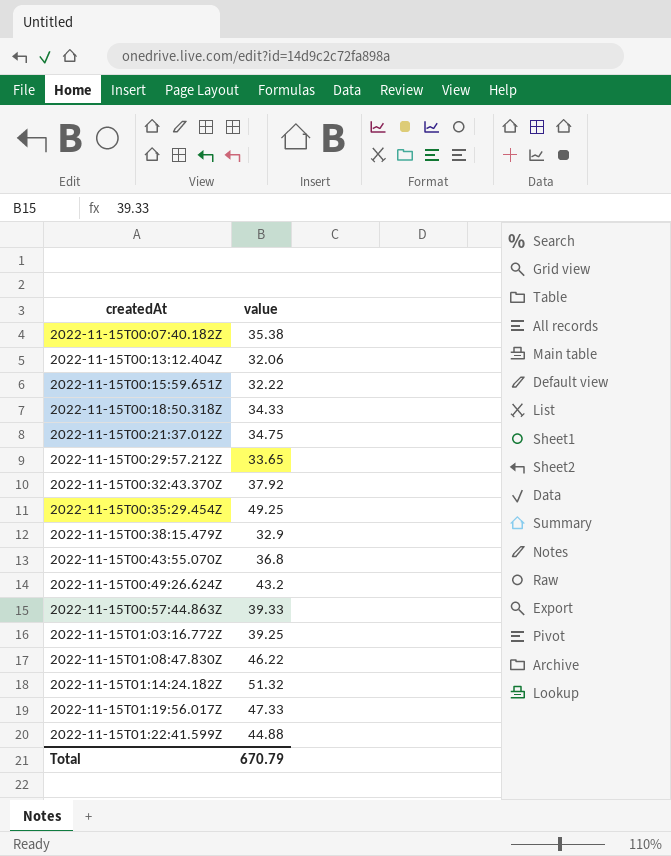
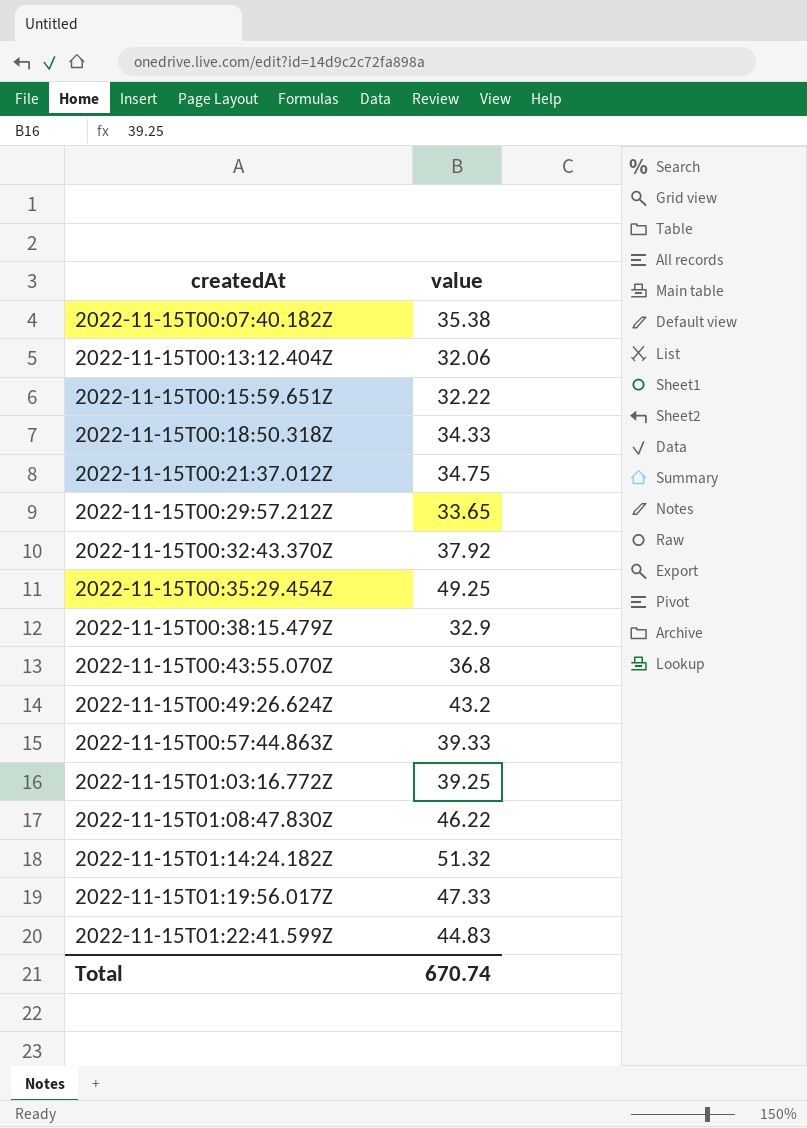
2022-11-15T01:22:41.599Z | value: 44.88 -> 44.83
Total | value: 670.79 -> 670.74

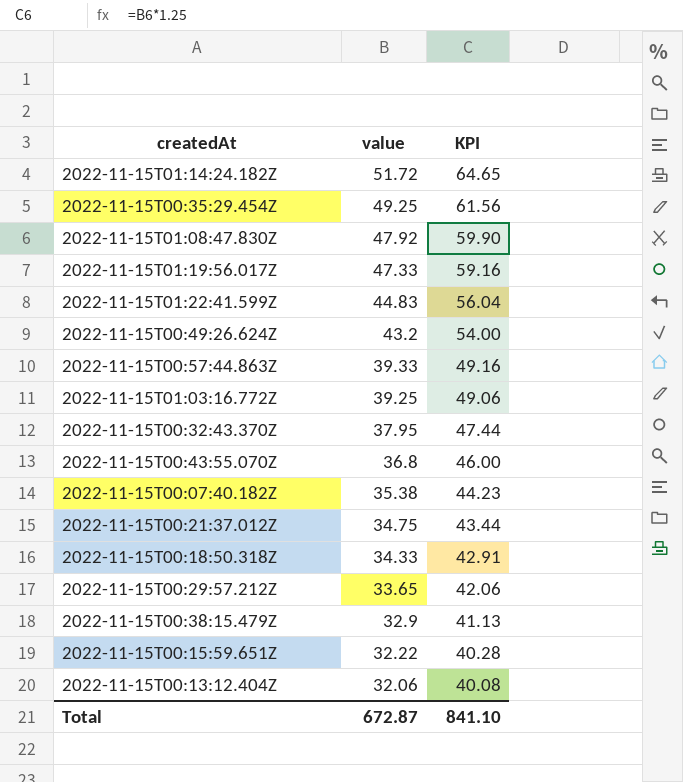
row order: createdAt ascending -> value descending
column KPI | formula: none -> [value] * 1.25
2022-11-15T01:14:24.182Z | value: 51.32 -> 51.72
2022-11-15T01:08:47.830Z | value: 46.22 -> 47.92
2022-11-15T00:32:43.370Z | value: 37.92 -> 37.95
Total | value: 670.74 -> 672.87

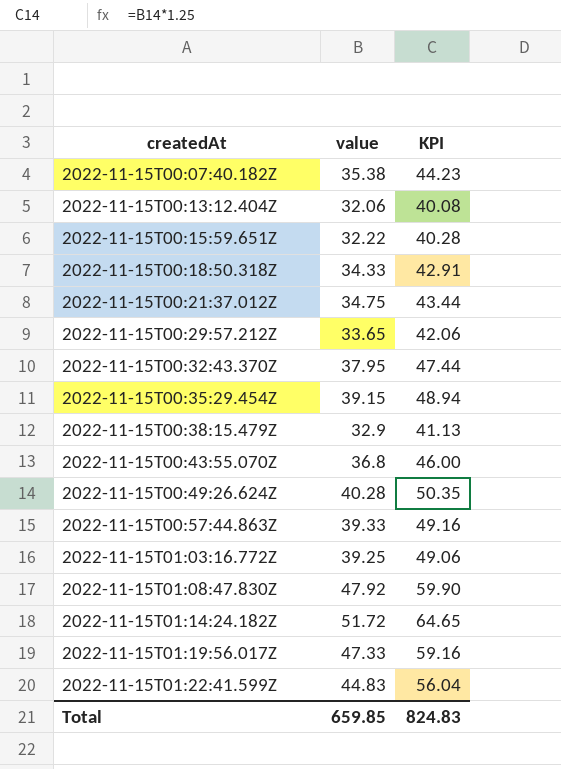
row order: value descending -> createdAt ascending
2022-11-15T00:35:29.454Z | value: 49.25 -> 39.15
2022-11-15T00:35:29.454Z | KPI: 61.56 -> 48.94
2022-11-15T00:49:26.624Z | value: 43.2 -> 40.28
2022-11-15T00:49:26.624Z | KPI: 54.00 -> 50.35
Total | value: 672.87 -> 659.85
Total | KPI: 841.10 -> 824.83

